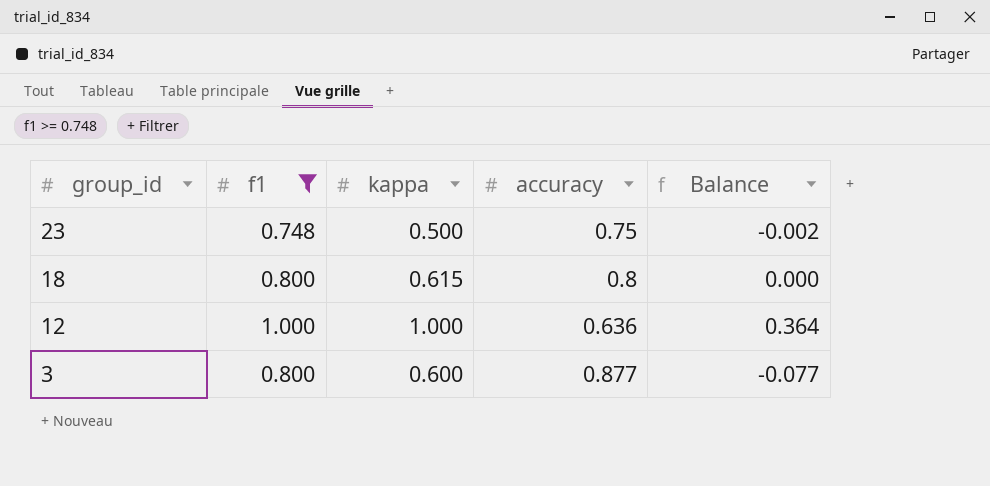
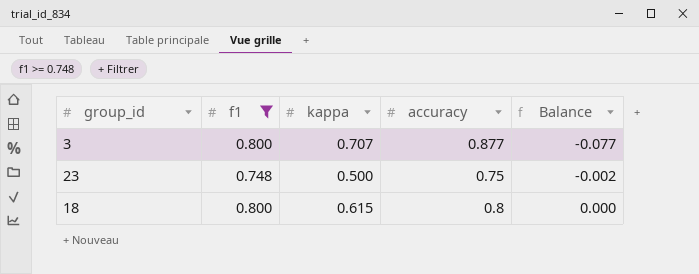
row order: group_id descending -> Balance ascending
row 12: 1.000 | 1.000 | 0.636 | 0.364 -> none
3 | kappa: 0.600 -> 0.707

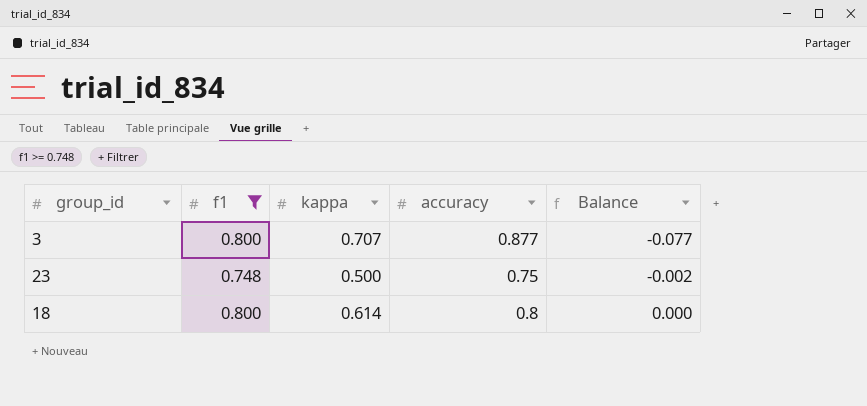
18 | kappa: 0.615 -> 0.614

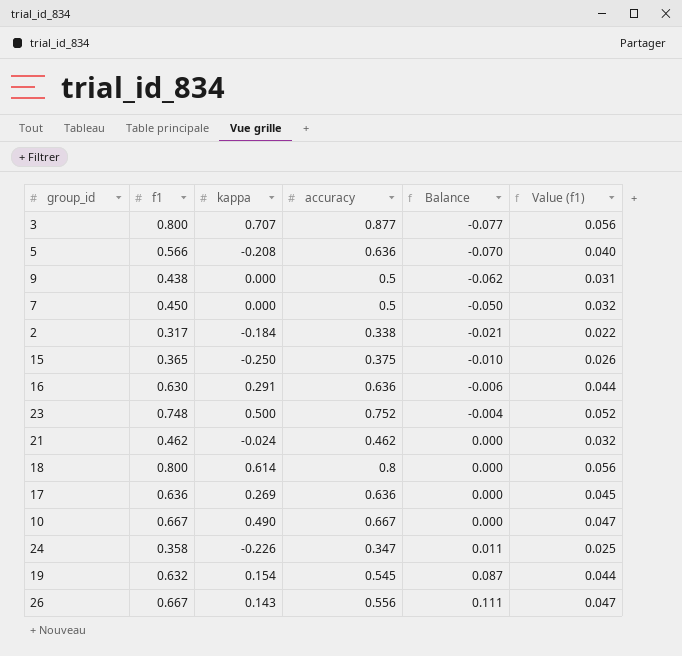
filter: f1 >= 0.748 -> none
column Value (f1) | formula: none -> [f1] * 0.07
23 | accuracy: 0.75 -> 0.752
23 | Balance: -0.002 -> -0.004

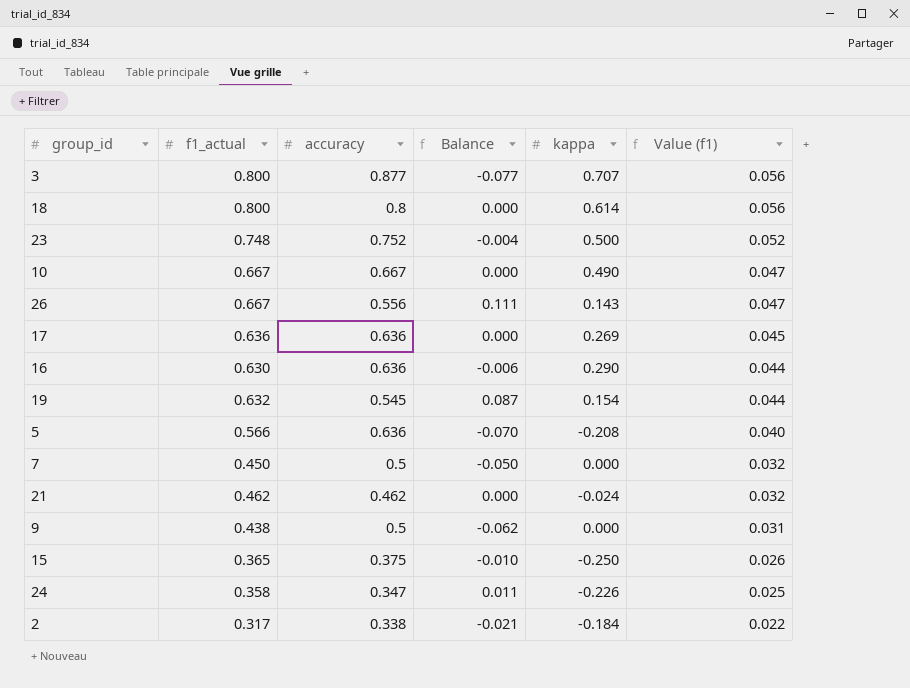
row order: Balance ascending -> Value (f1) descending
column name: f1 -> f1_actual
column kappa | position: 3 -> 5
16 | kappa: 0.291 -> 0.290

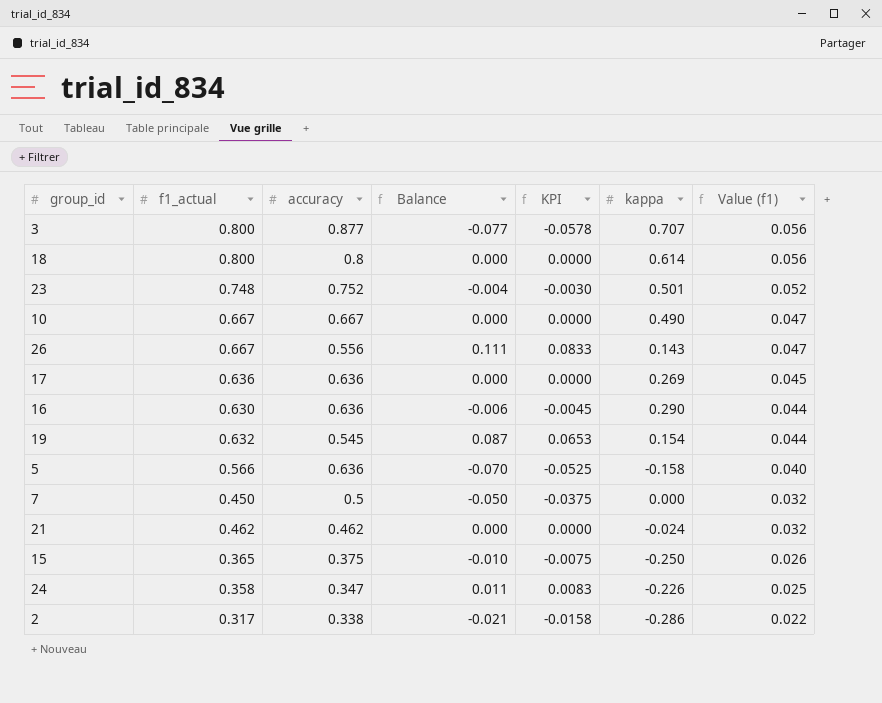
column KPI | formula: none -> [Balance] * 0.75
row 9: 0.438 | 0.5 | -0.062 | 0.000 | 0.031 -> none
23 | kappa: 0.500 -> 0.501
5 | kappa: -0.208 -> -0.158
2 | kappa: -0.184 -> -0.286

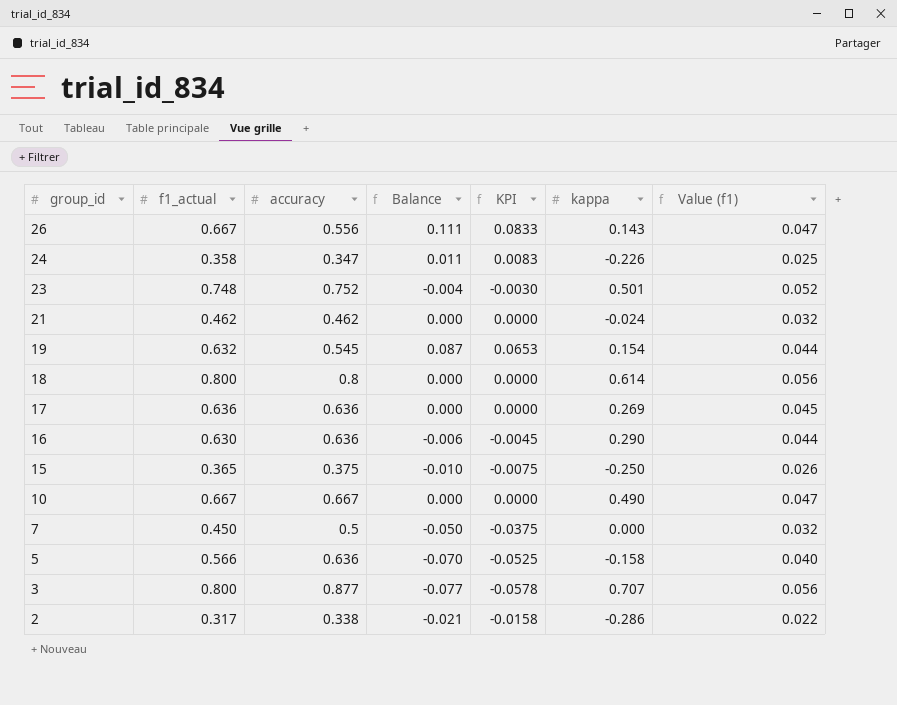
row order: Value (f1) descending -> group_id descending

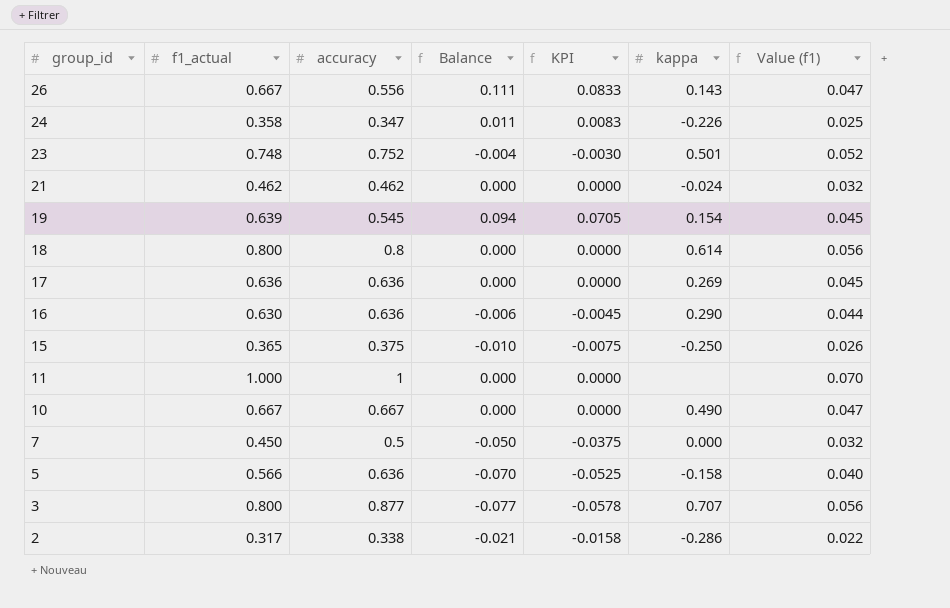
19 | f1_actual: 0.632 -> 0.639
19 | Balance: 0.087 -> 0.094
19 | KPI: 0.0653 -> 0.0705
19 | Value (f1): 0.044 -> 0.045
row 11: none -> 1.000 | 1 | 0.000 | 0.0000 | none | 0.070

